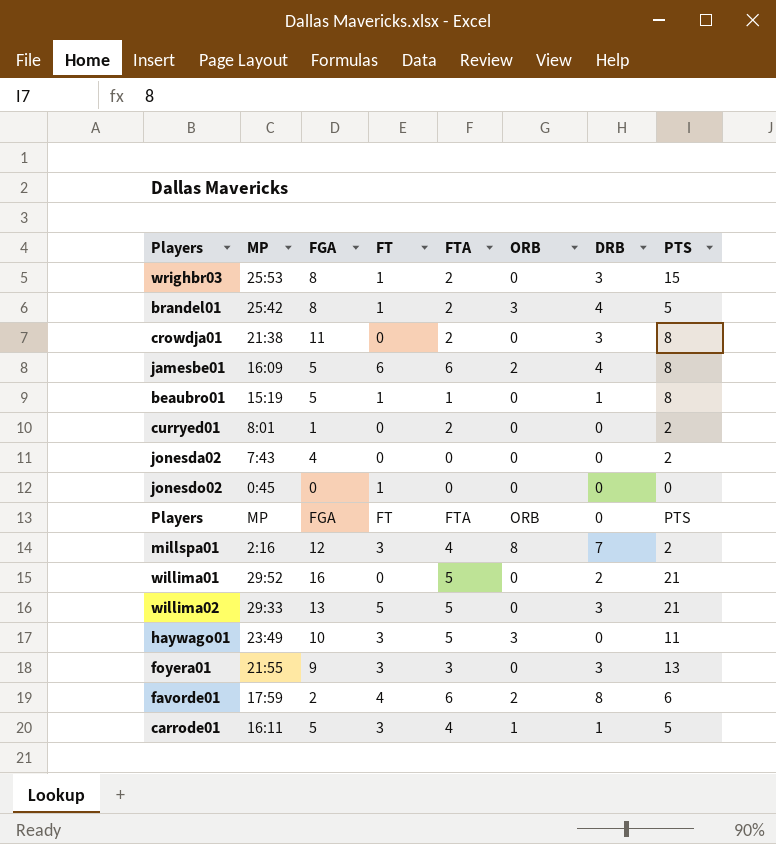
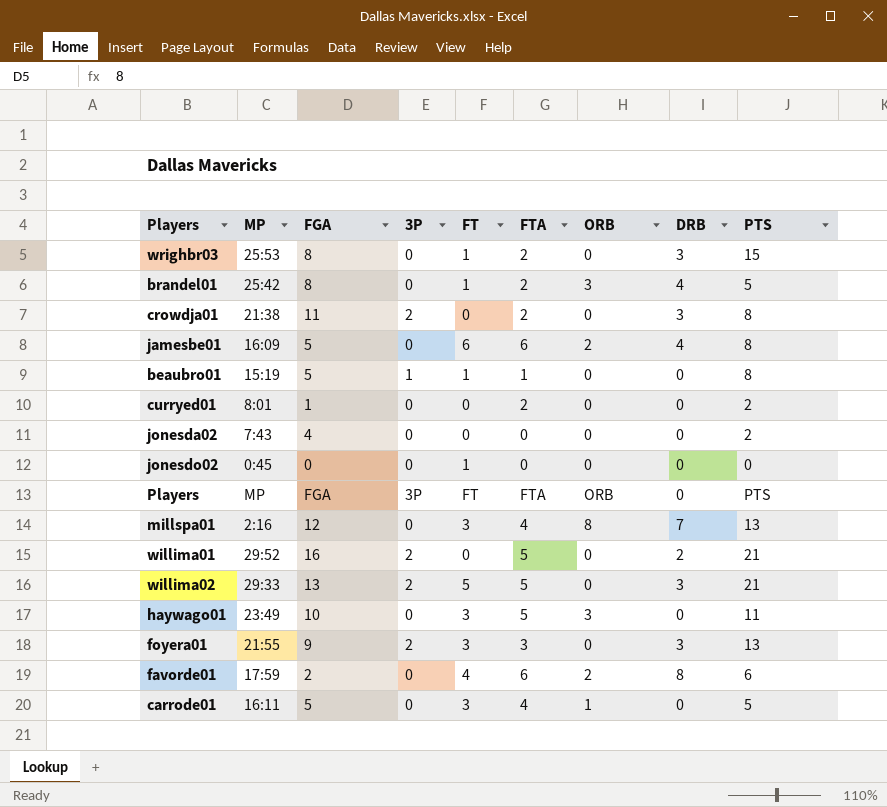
column 3P | position: none -> 4
beaubro01 | DRB: 1 -> 0
millspa01 | PTS: 2 -> 13
carrode01 | DRB: 1 -> 0

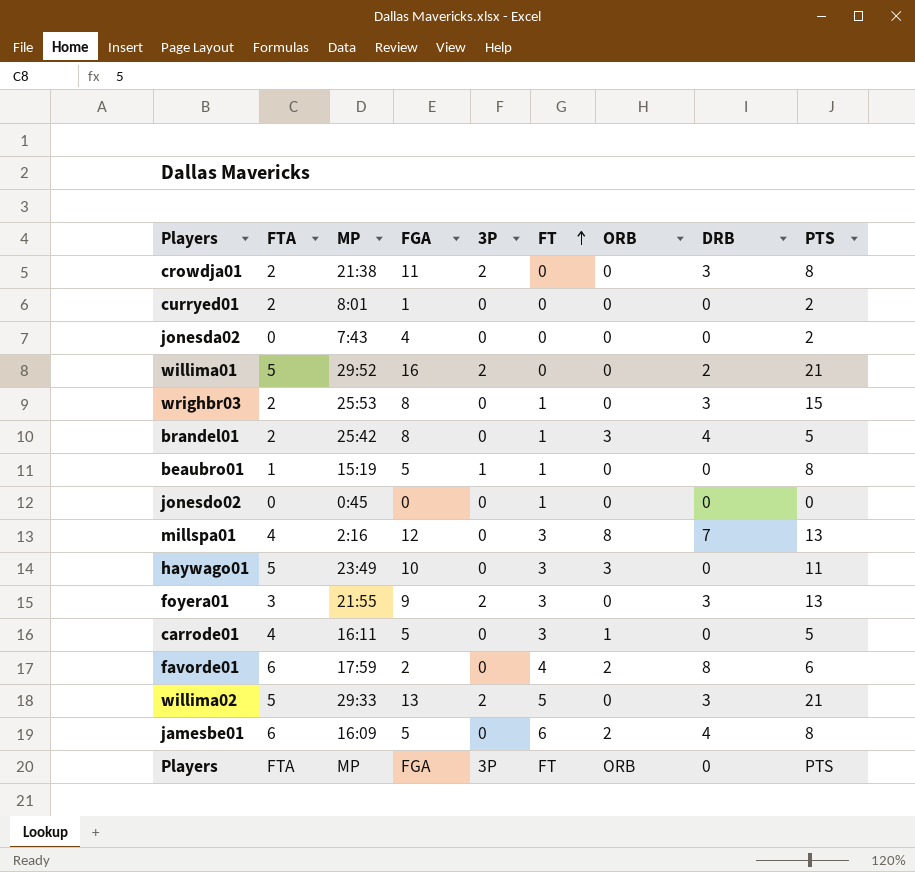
row order: none -> FT ascending
column FTA | position: 6 -> 2

